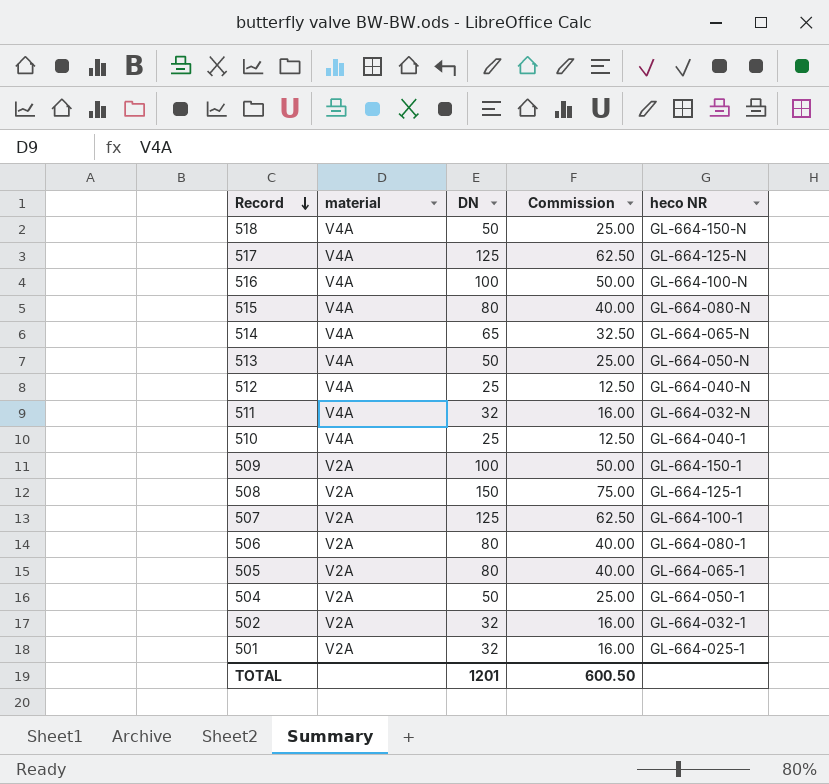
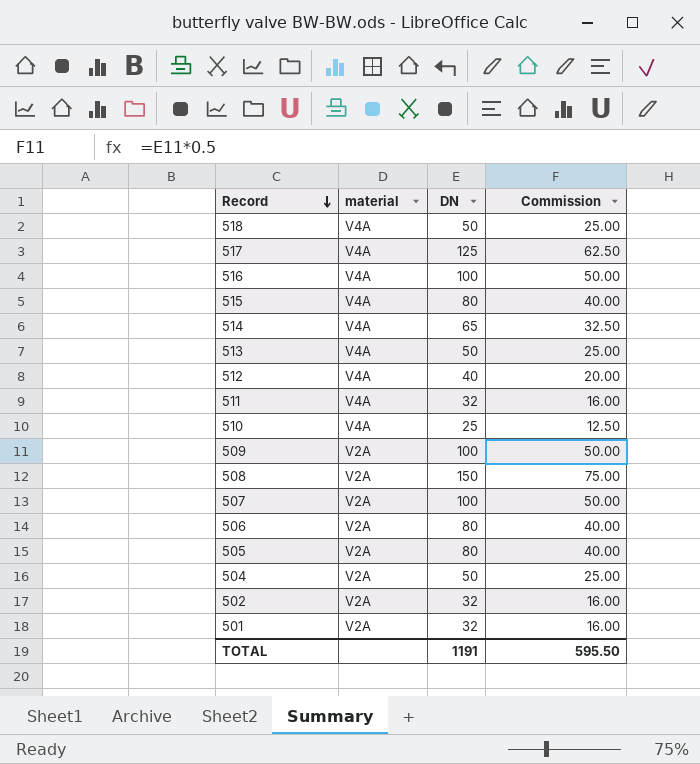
column heco NR | position: 5 -> none
512 | DN: 25 -> 40
512 | Commission: 12.50 -> 20.00
507 | DN: 125 -> 100
507 | Commission: 62.50 -> 50.00
TOTAL | DN: 1201 -> 1191
TOTAL | Commission: 600.50 -> 595.50

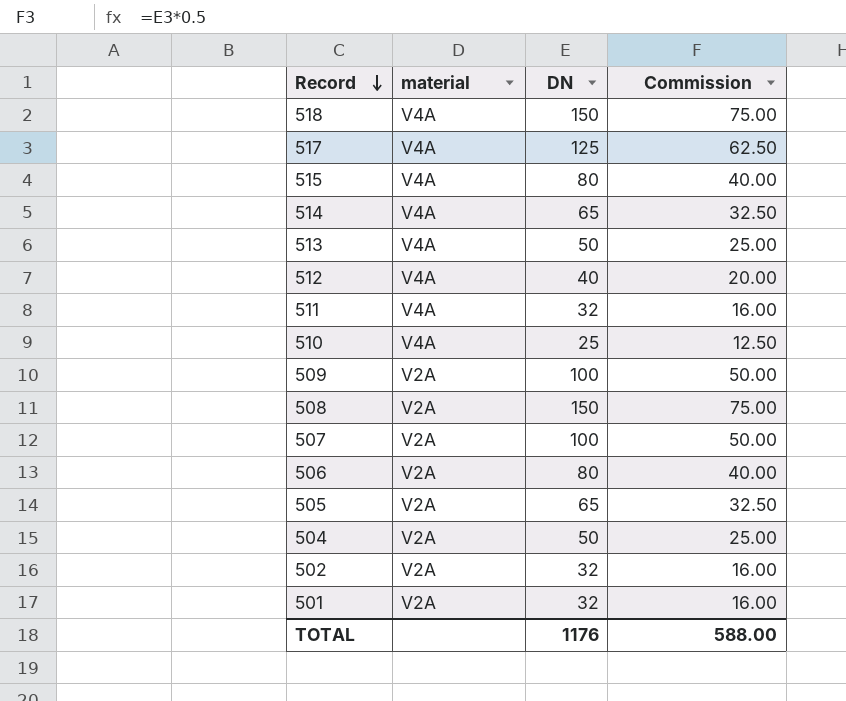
row 516: V4A | 100 | 50.00 -> none
518 | DN: 50 -> 150
518 | Commission: 25.00 -> 75.00
505 | DN: 80 -> 65
505 | Commission: 40.00 -> 32.50
TOTAL | DN: 1191 -> 1176
TOTAL | Commission: 595.50 -> 588.00

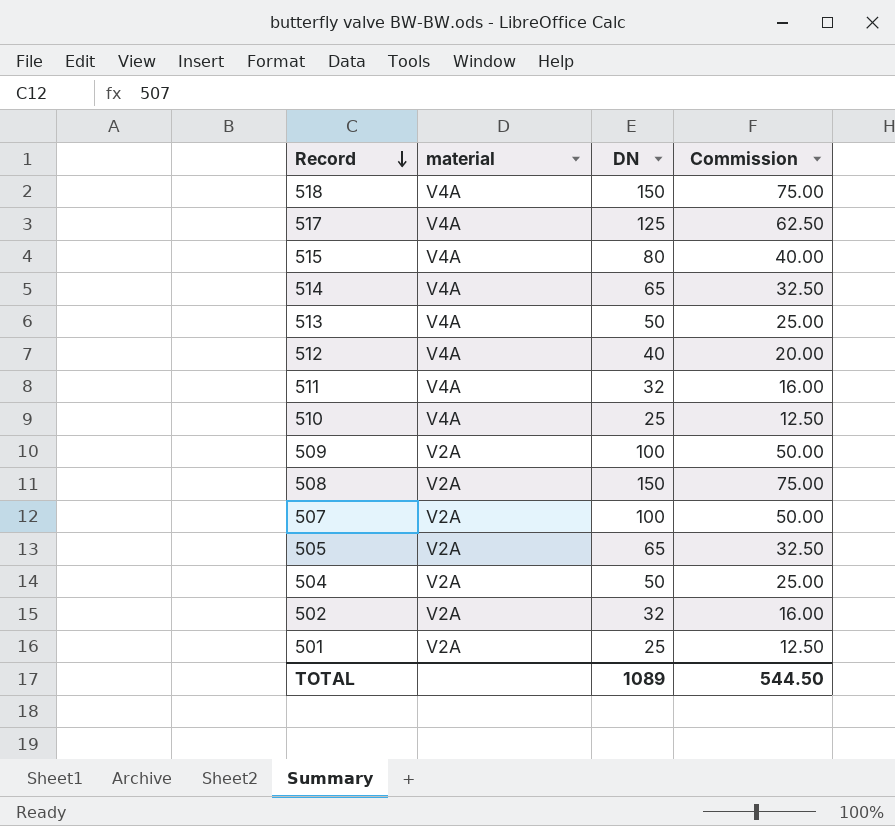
row 506: V2A | 80 | 40.00 -> none
501 | DN: 32 -> 25
501 | Commission: 16.00 -> 12.50
TOTAL | DN: 1176 -> 1089
TOTAL | Commission: 588.00 -> 544.50

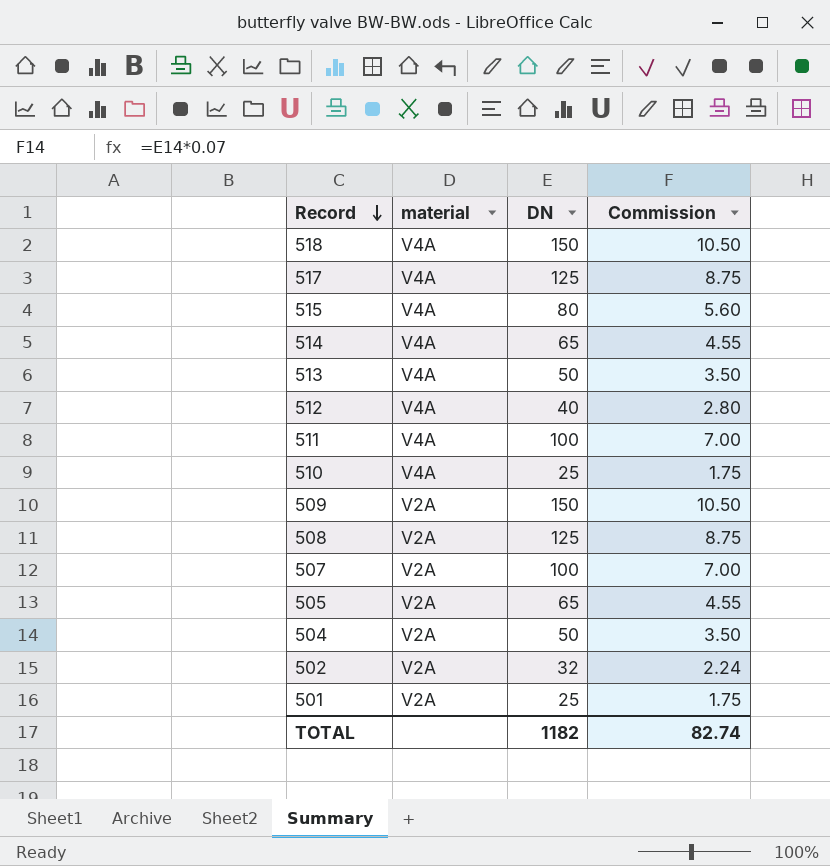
column Commission | formula: [DN] * 0.5 -> [DN] * 0.07
511 | DN: 32 -> 100
509 | DN: 100 -> 150
508 | DN: 150 -> 125
TOTAL | DN: 1089 -> 1182
TOTAL | Commission: 544.50 -> 82.74

